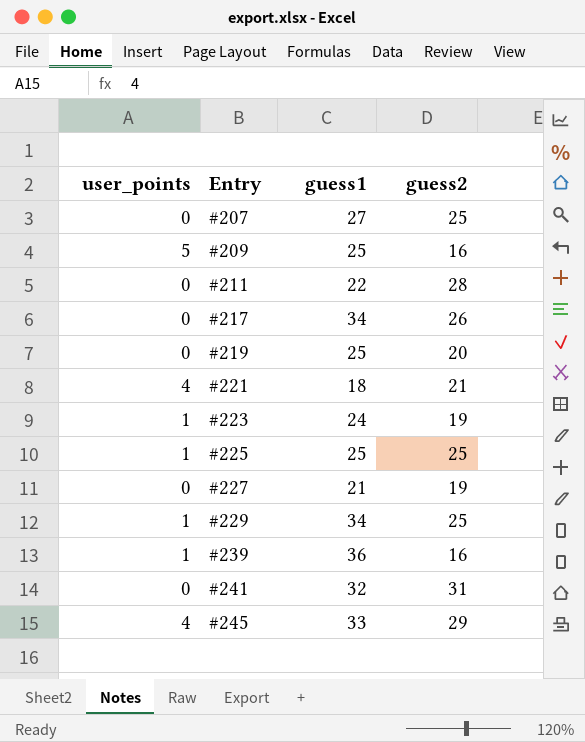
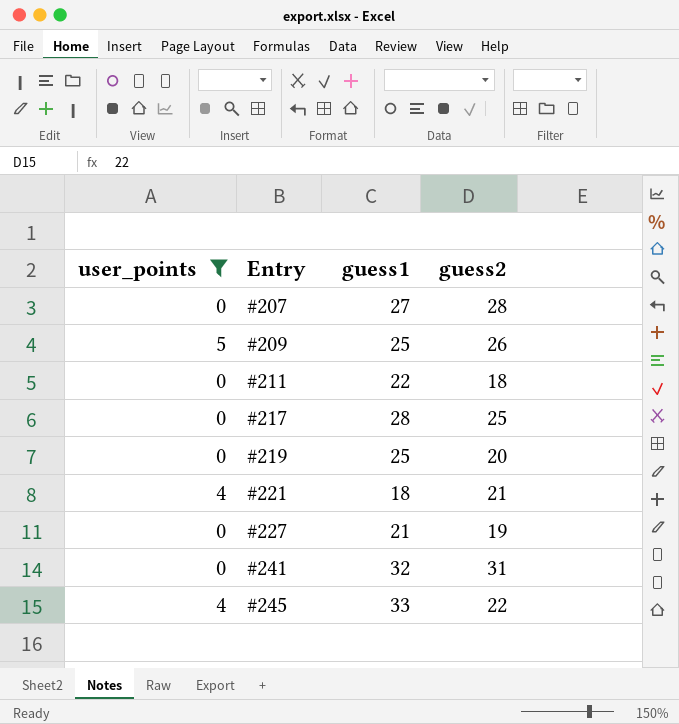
filter: none -> user_points != 1
#207 | guess2: 25 -> 28
#209 | guess2: 16 -> 26
#211 | guess2: 28 -> 18
#217 | guess1: 34 -> 28
#217 | guess2: 26 -> 25
#245 | guess2: 29 -> 22

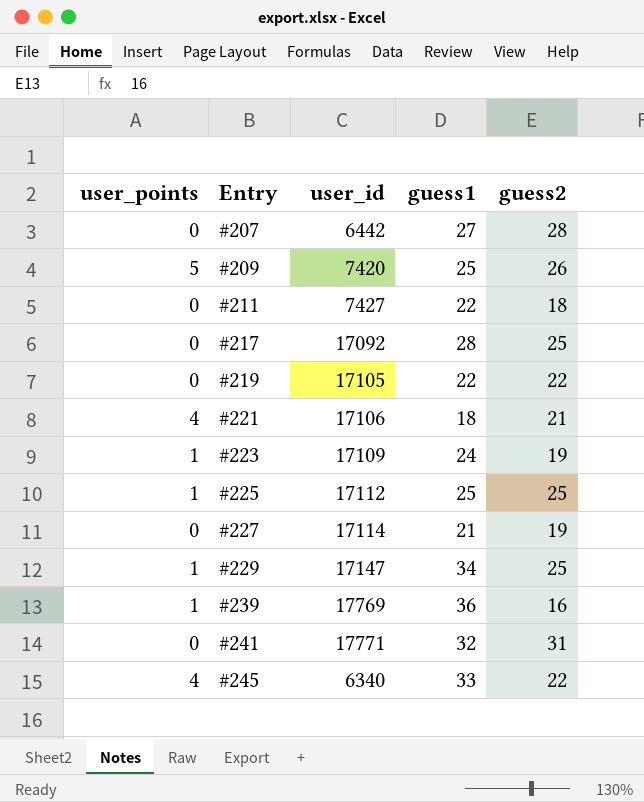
filter: user_points != 1 -> none
column user_id | position: none -> 3
#219 | guess1: 25 -> 22
#219 | guess2: 20 -> 22

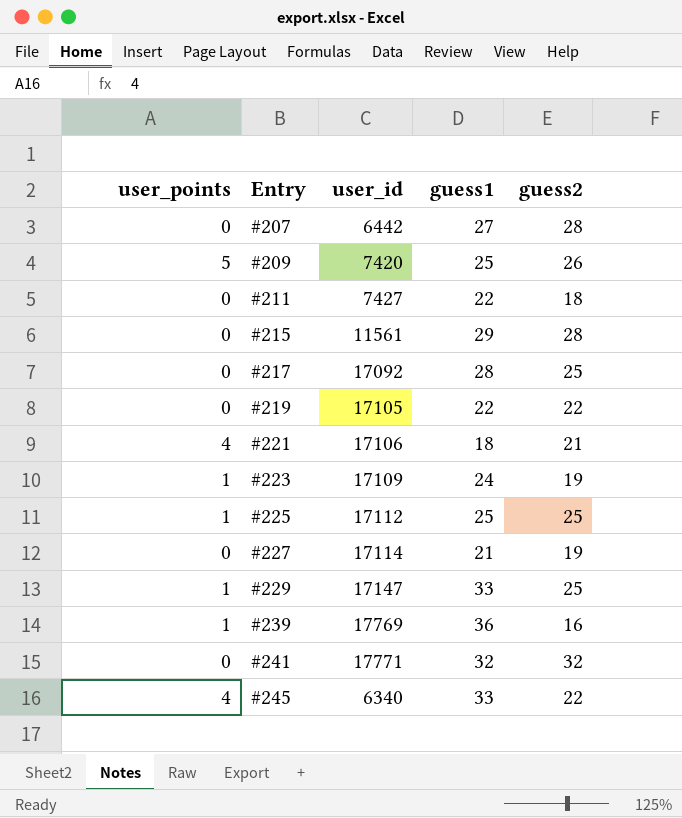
row #215: none -> 0 | 11561 | 29 | 28
#229 | guess1: 34 -> 33
#241 | guess2: 31 -> 32

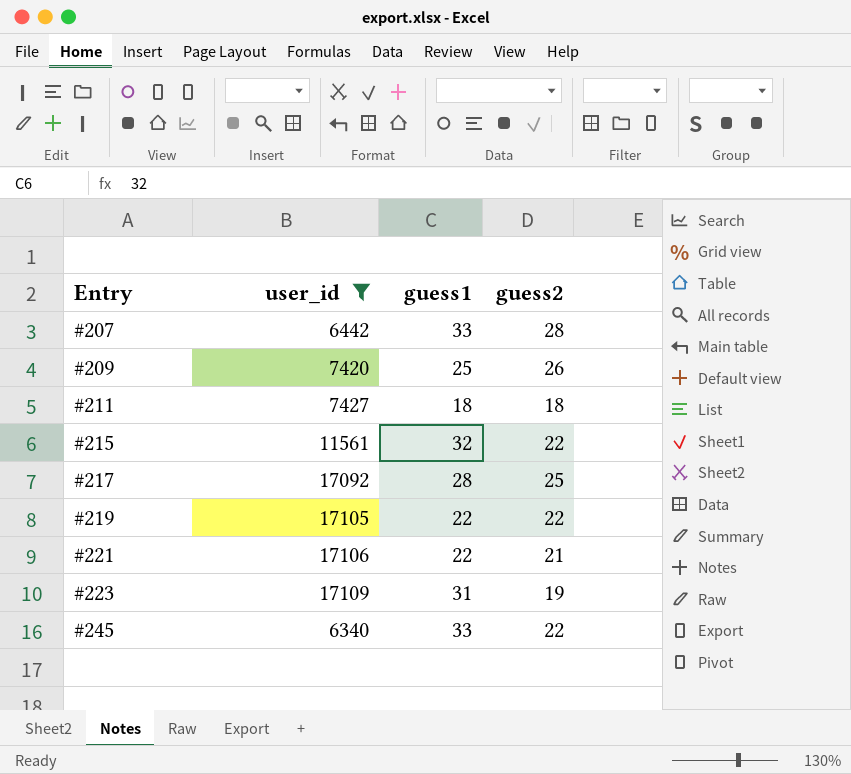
filter: none -> user_id <= 17109
column user_points | position: 1 -> none
#207 | guess1: 27 -> 33
#211 | guess1: 22 -> 18
#215 | guess1: 29 -> 32
#215 | guess2: 28 -> 22
#221 | guess1: 18 -> 22
#223 | guess1: 24 -> 31

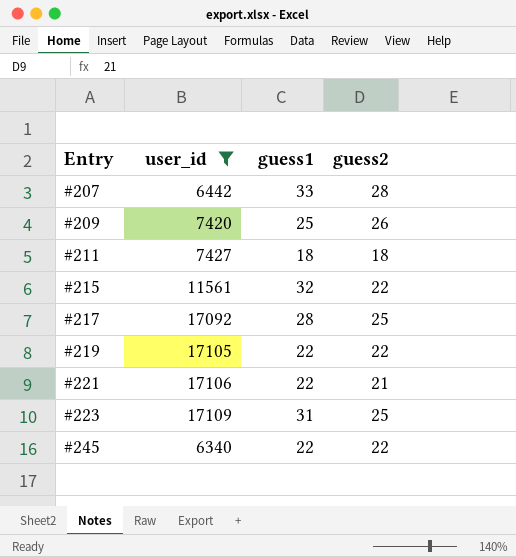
#223 | guess2: 19 -> 25
#245 | guess1: 33 -> 22

